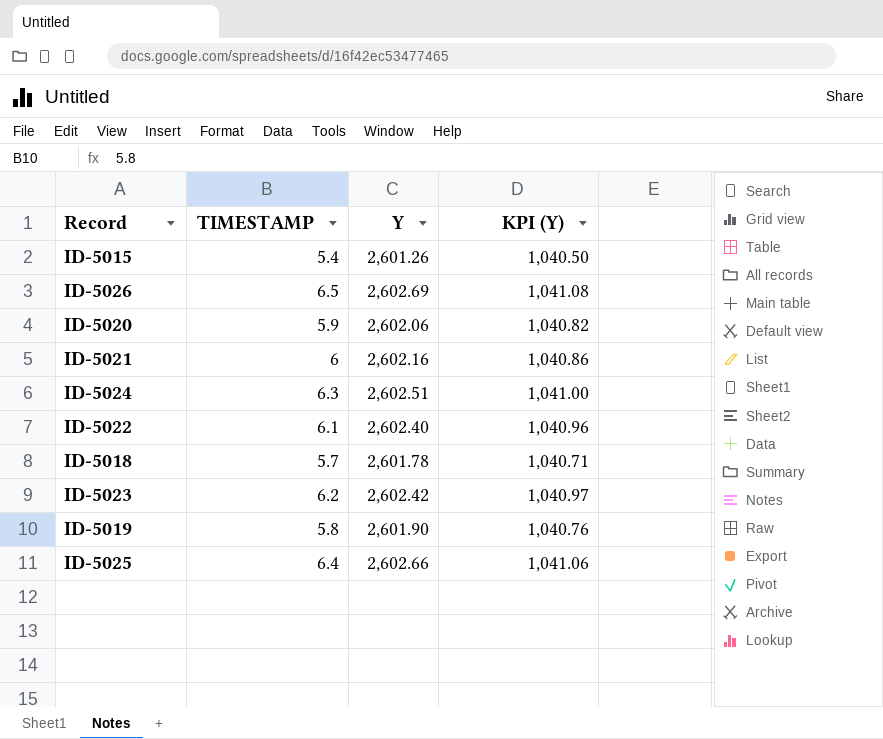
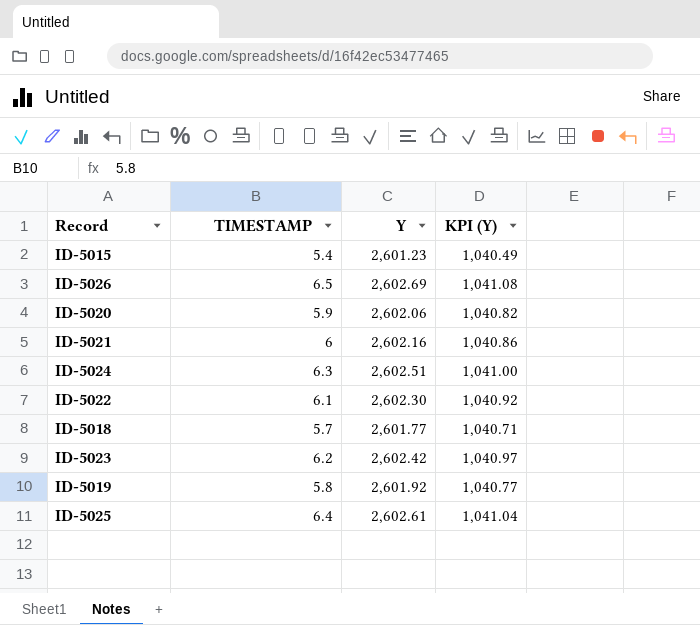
ID-5015 | Y: 2,601.26 -> 2,601.23
ID-5015 | KPI (Y): 1,040.50 -> 1,040.49
ID-5022 | Y: 2,602.40 -> 2,602.30
ID-5022 | KPI (Y): 1,040.96 -> 1,040.92
ID-5018 | Y: 2,601.78 -> 2,601.77
ID-5019 | Y: 2,601.90 -> 2,601.92
ID-5019 | KPI (Y): 1,040.76 -> 1,040.77
ID-5025 | Y: 2,602.66 -> 2,602.61
ID-5025 | KPI (Y): 1,041.06 -> 1,041.04

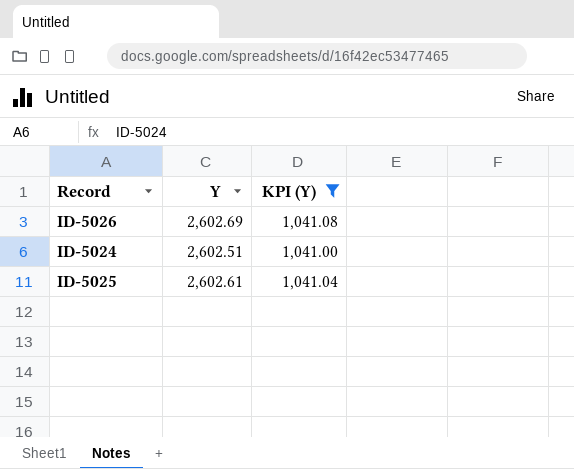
filter: none -> KPI (Y) >= 1,041.00
column TIMESTAMP | position: 2 -> none

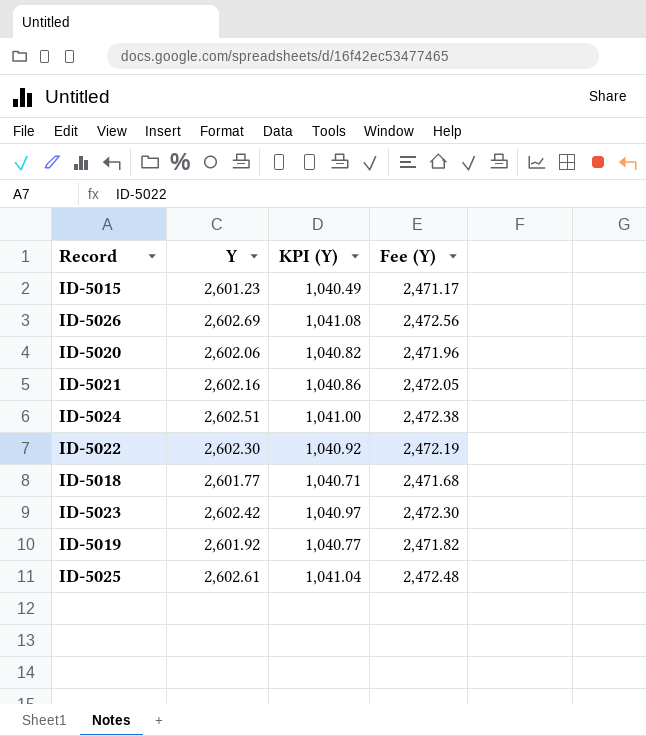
filter: KPI (Y) >= 1,041.00 -> none
column Fee (Y) | formula: none -> [Y] * 0.95

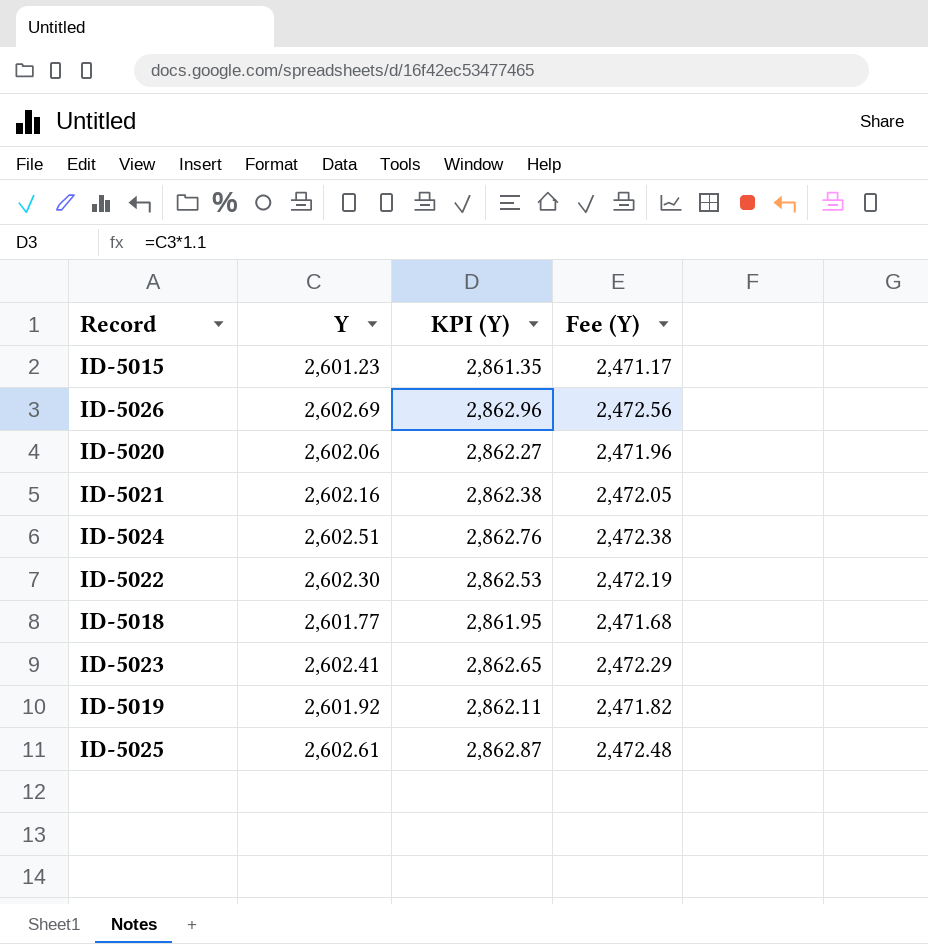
column KPI (Y) | formula: [Y] * 0.4 -> [Y] * 1.1
ID-5023 | Y: 2,602.42 -> 2,602.41
ID-5023 | Fee (Y): 2,472.30 -> 2,472.29

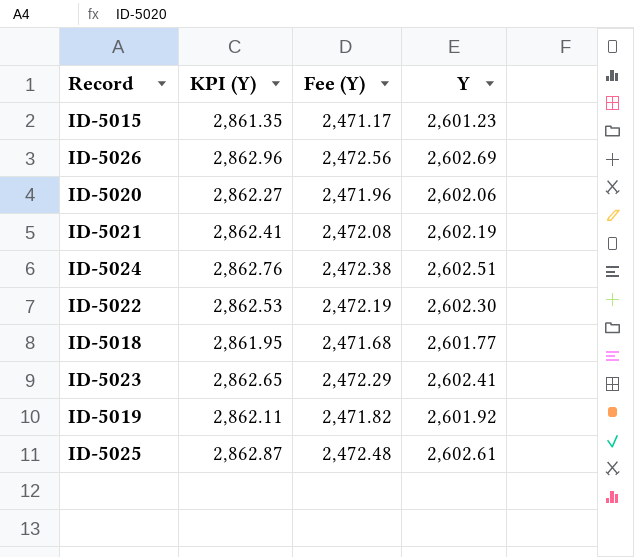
column Y | position: 2 -> 4
ID-5021 | KPI (Y): 2,862.38 -> 2,862.41
ID-5021 | Fee (Y): 2,472.05 -> 2,472.08
ID-5021 | Y: 2,602.16 -> 2,602.19

